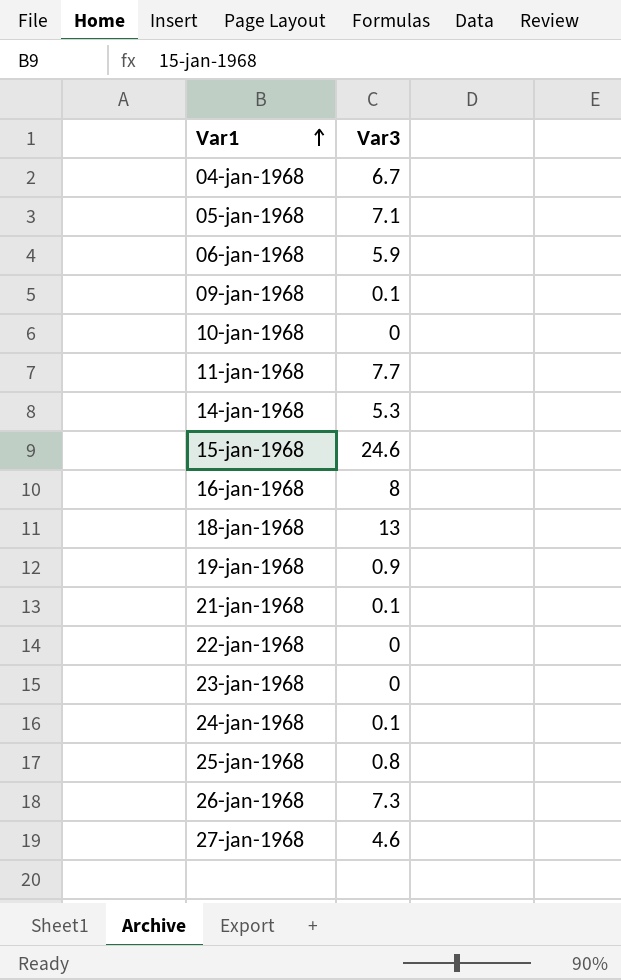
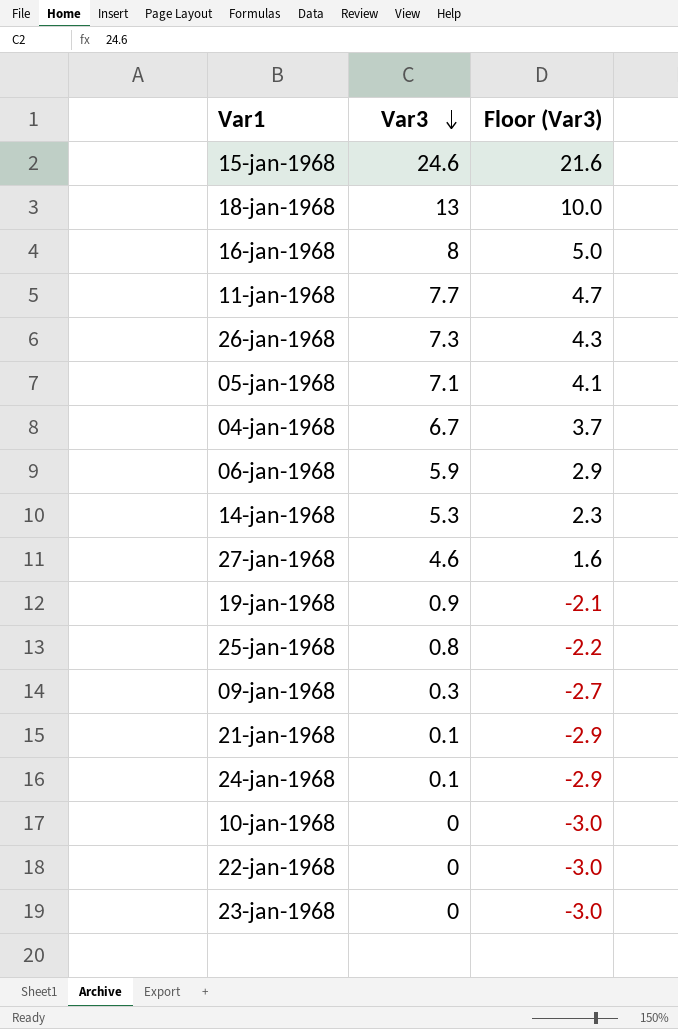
row order: Var1 ascending -> Var3 descending
column Floor (Var3) | formula: none -> [Var3] - 3
09-jan-1968 | Var3: 0.1 -> 0.3

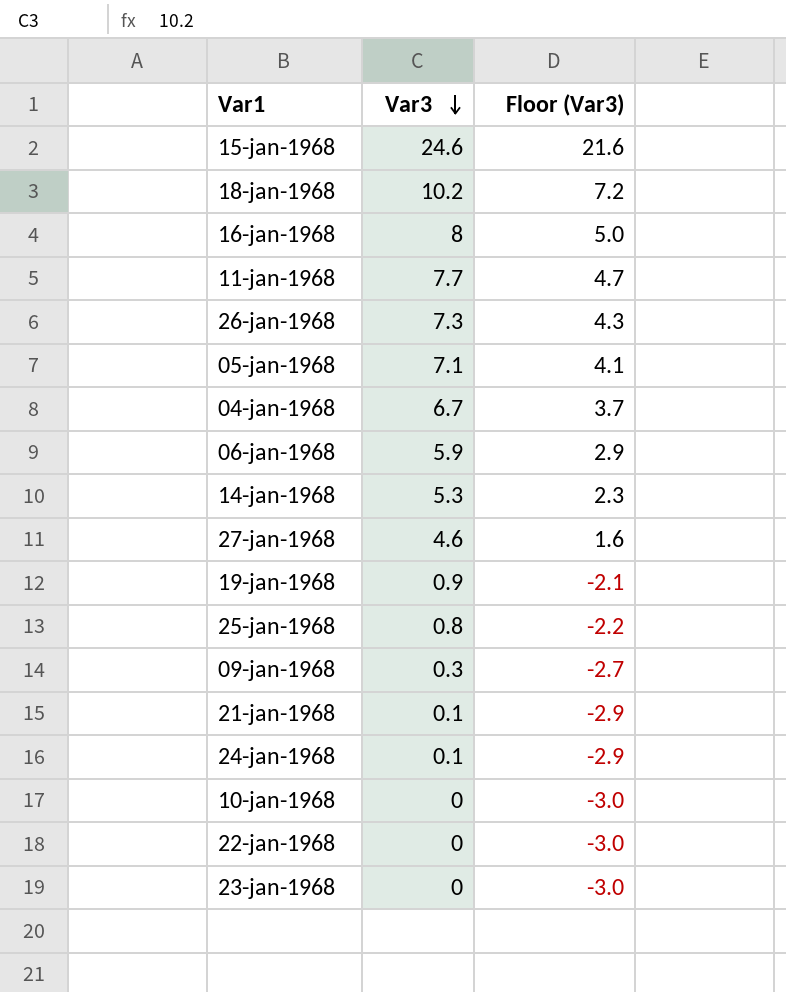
18-jan-1968 | Var3: 13 -> 10.2
18-jan-1968 | Floor (Var3): 10.0 -> 7.2

